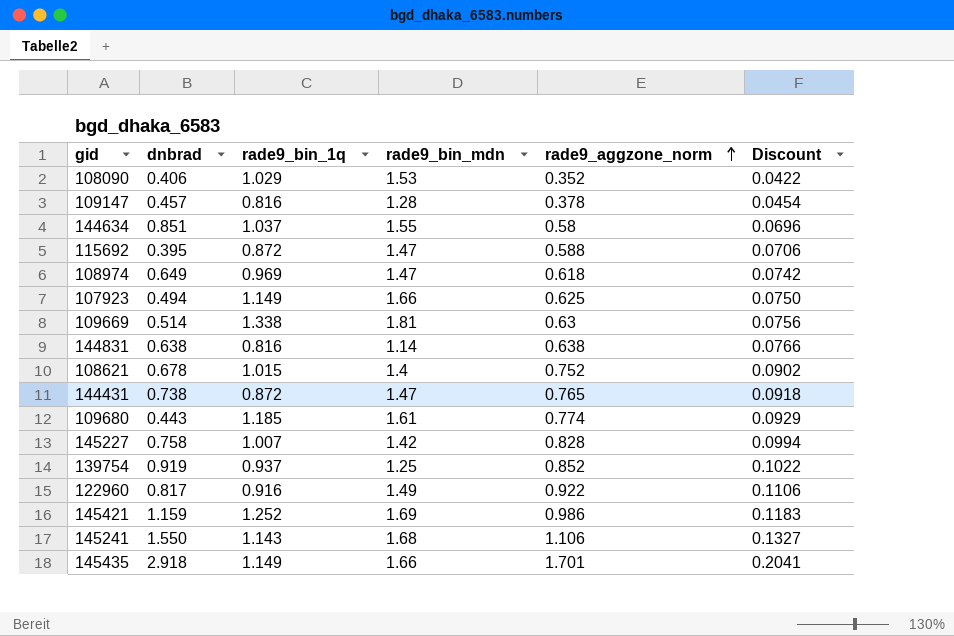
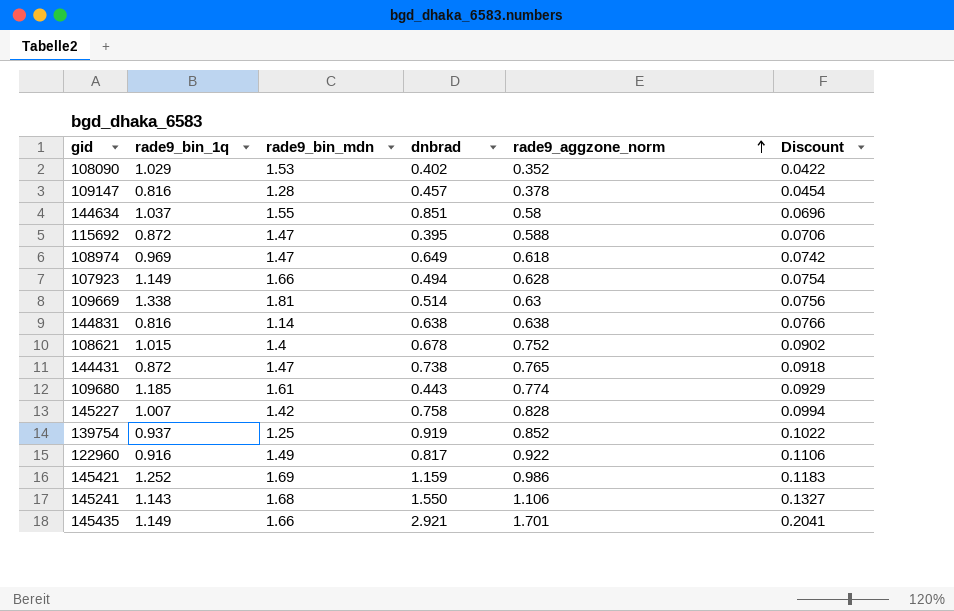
column dnbrad | position: 2 -> 4
108090 | dnbrad: 0.406 -> 0.402
107923 | rade9_aggzone_norm: 0.625 -> 0.628
107923 | Discount: 0.0750 -> 0.0754
145435 | dnbrad: 2.918 -> 2.921

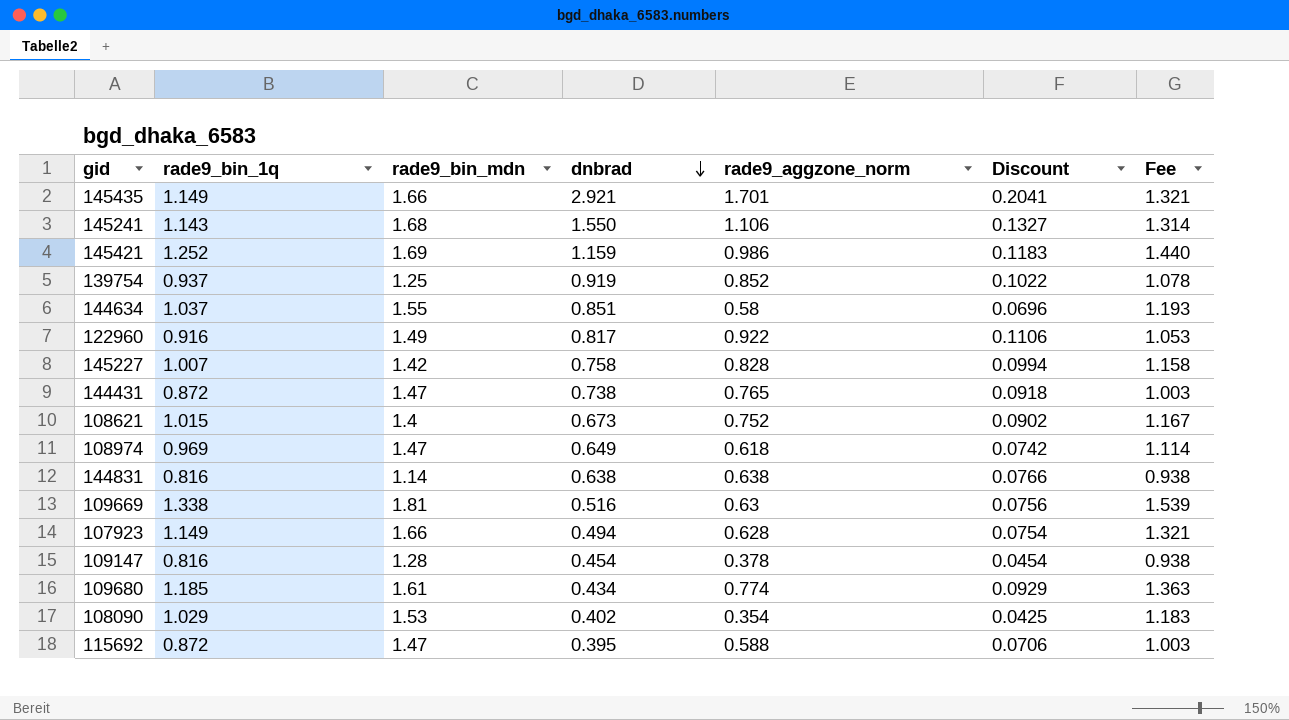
row order: rade9_aggzone_norm ascending -> dnbrad descending
column Fee | formula: none -> [rade9_bin_1q] * 1.15
108621 | dnbrad: 0.678 -> 0.673
109669 | dnbrad: 0.514 -> 0.516
109147 | dnbrad: 0.457 -> 0.454
109680 | dnbrad: 0.443 -> 0.434
108090 | rade9_aggzone_norm: 0.352 -> 0.354
108090 | Discount: 0.0422 -> 0.0425

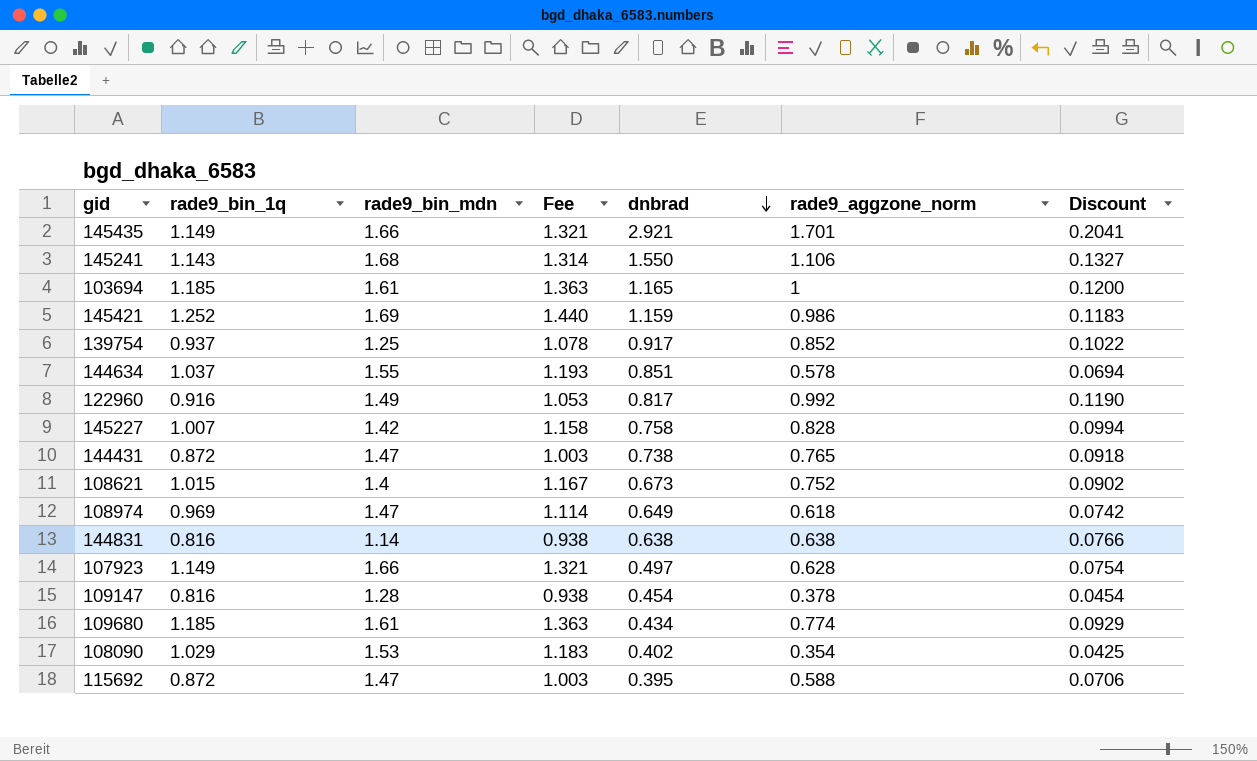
column Fee | position: 7 -> 4
row 109669: 1.338 | 1.81 | 0.516 | 0.63 | 0.0756 | 1.539 -> none
row 103694: none -> 1.185 | 1.61 | 1.363 | 1.165 | 1 | 0.1200
139754 | dnbrad: 0.919 -> 0.917
144634 | rade9_aggzone_norm: 0.58 -> 0.578
144634 | Discount: 0.0696 -> 0.0694
122960 | rade9_aggzone_norm: 0.922 -> 0.992
122960 | Discount: 0.1106 -> 0.1190
107923 | dnbrad: 0.494 -> 0.497

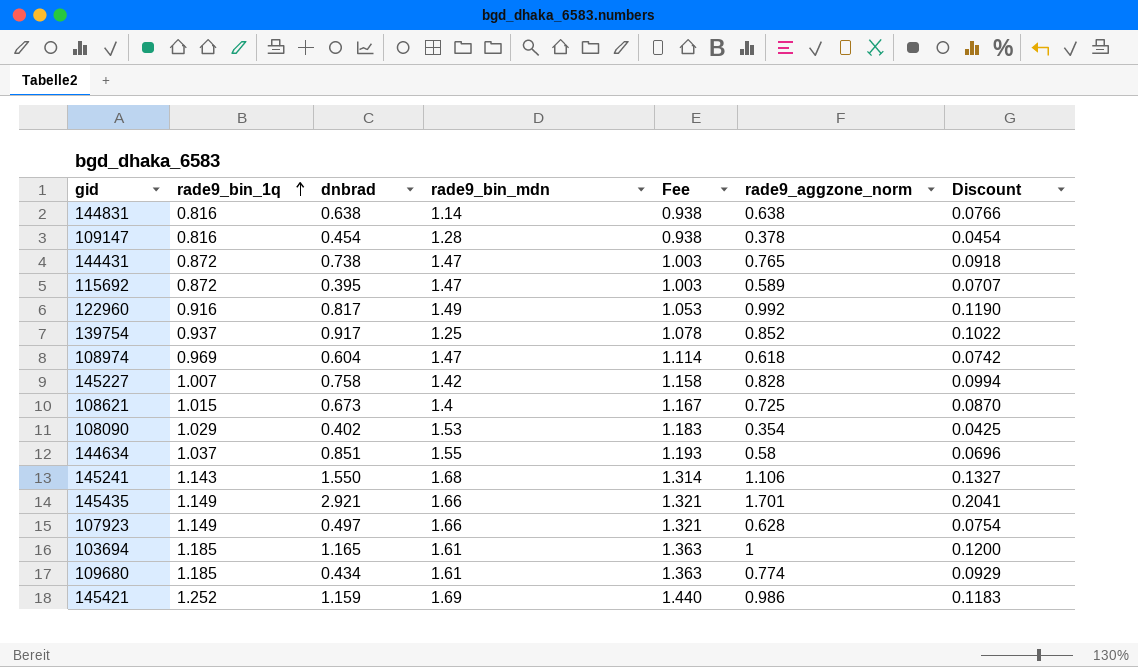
row order: dnbrad descending -> rade9_bin_1q ascending
column dnbrad | position: 5 -> 3
115692 | rade9_aggzone_norm: 0.588 -> 0.589
115692 | Discount: 0.0706 -> 0.0707
108974 | dnbrad: 0.649 -> 0.604
108621 | rade9_aggzone_norm: 0.752 -> 0.725
108621 | Discount: 0.0902 -> 0.0870
144634 | rade9_aggzone_norm: 0.578 -> 0.58
144634 | Discount: 0.0694 -> 0.0696

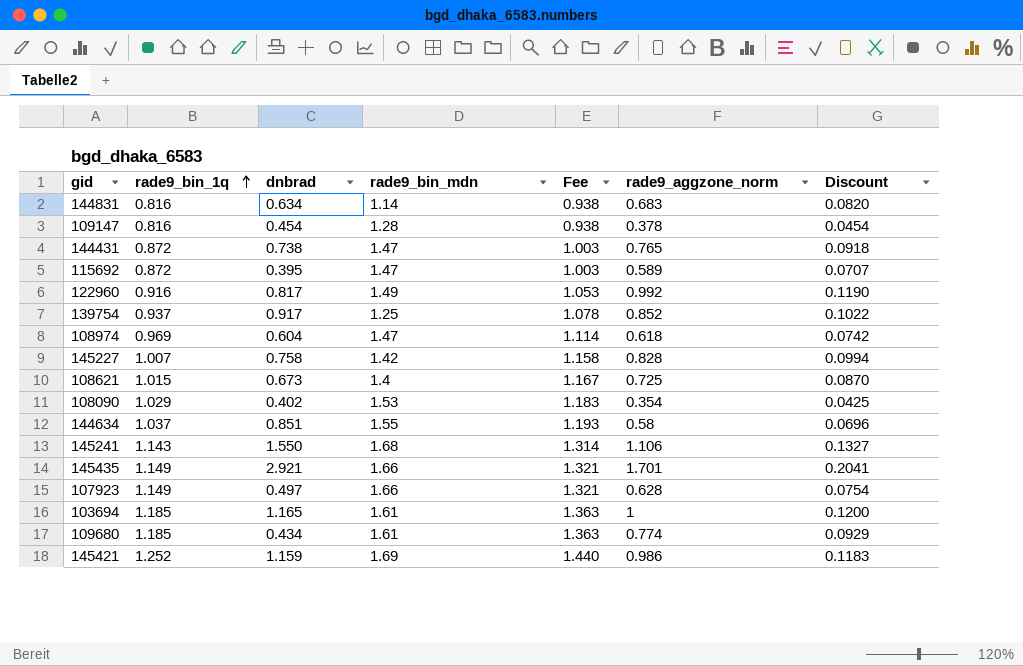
144831 | dnbrad: 0.638 -> 0.634
144831 | rade9_aggzone_norm: 0.638 -> 0.683
144831 | Discount: 0.0766 -> 0.0820

